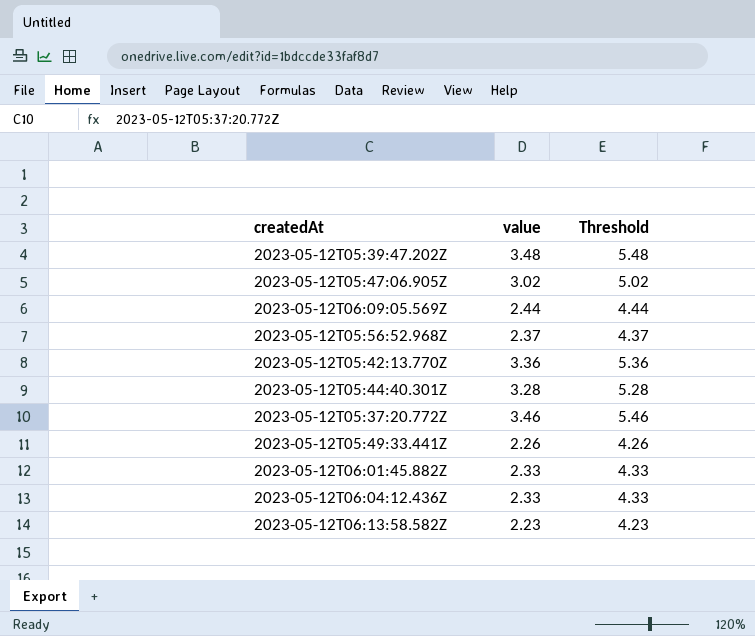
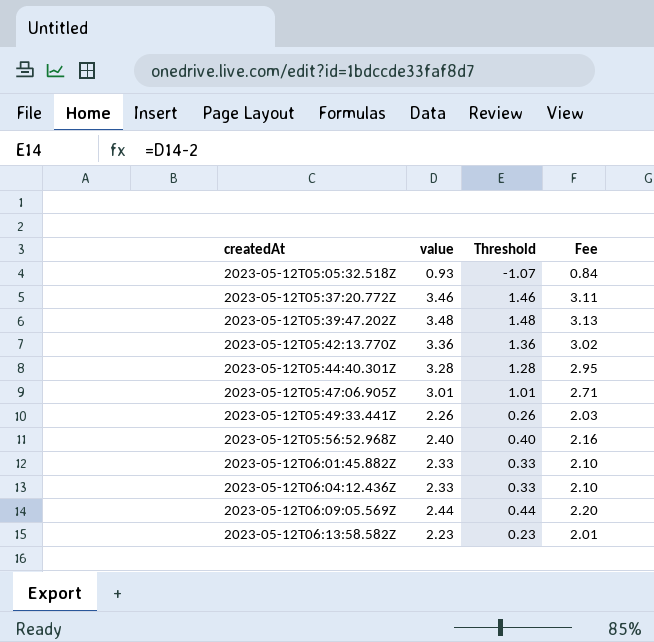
row order: none -> createdAt ascending
column Threshold | formula: [value] + 2 -> [value] - 2
column Fee | formula: none -> [value] * 0.9
row 2023-05-12T05:05:32.518Z: none -> 0.93 | -1.07 | 0.84
2023-05-12T05:47:06.905Z | value: 3.02 -> 3.01
2023-05-12T05:56:52.968Z | value: 2.37 -> 2.40

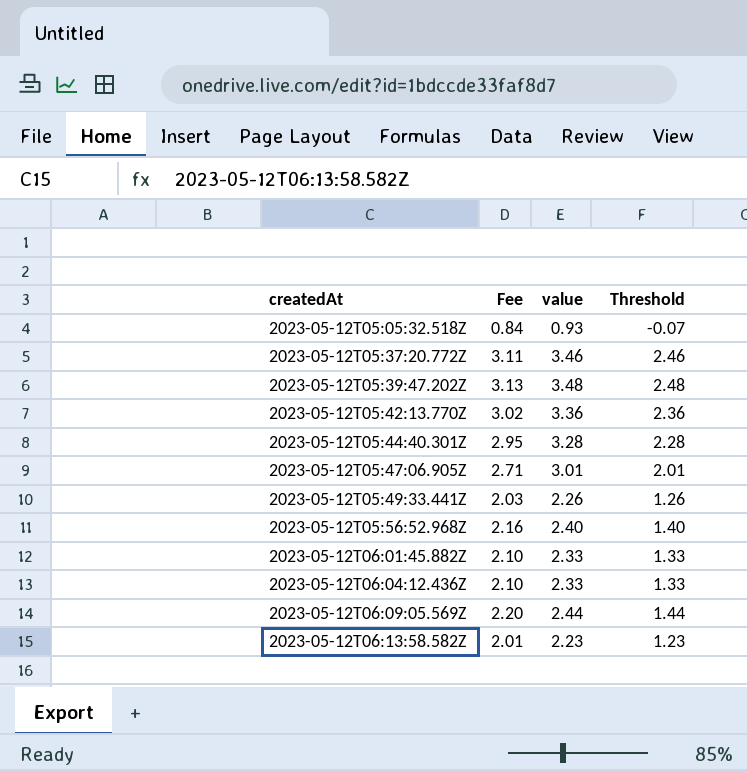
column Fee | position: 4 -> 2
column Threshold | formula: [value] - 2 -> [value] - 1

